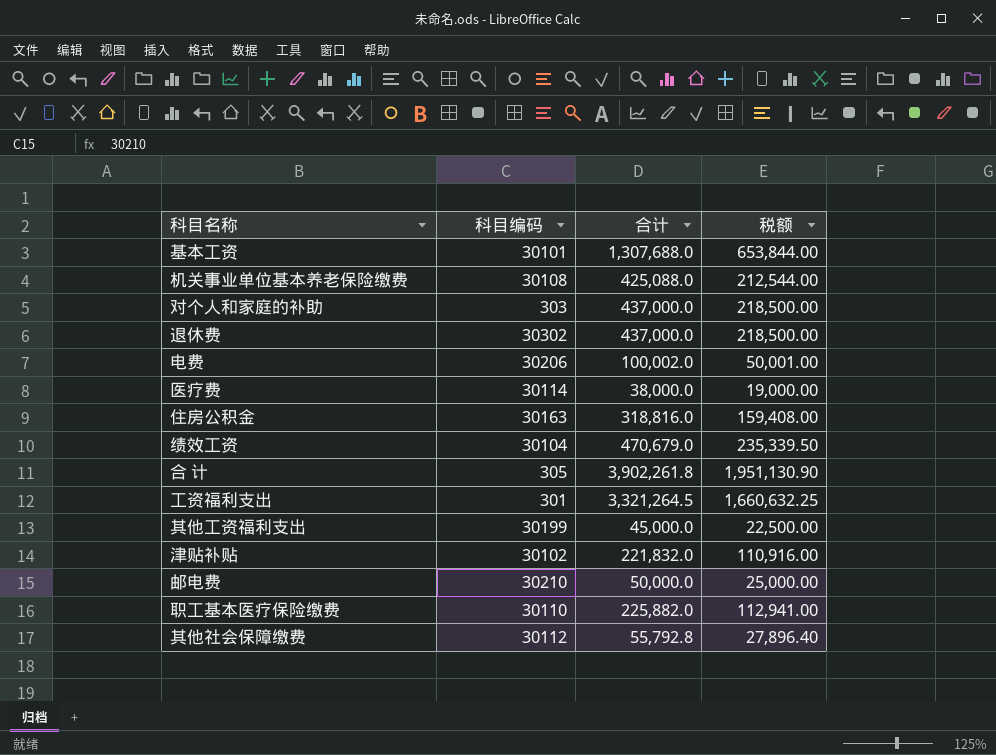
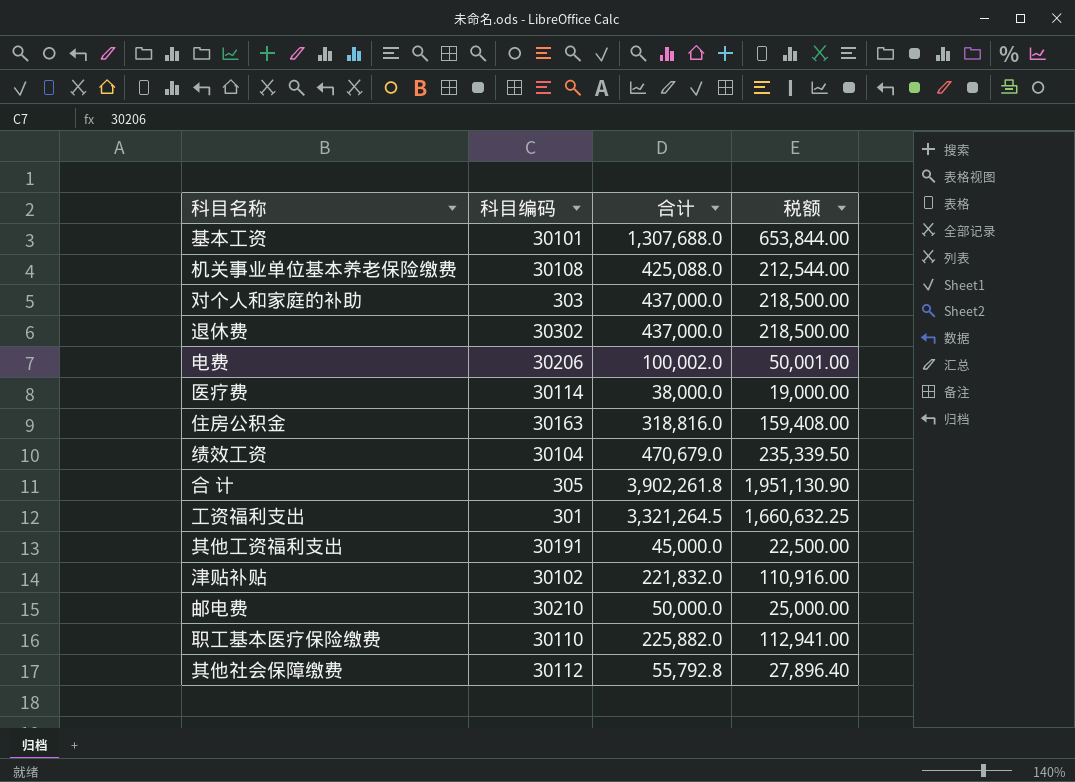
其他工资福利支出 | 科目编码: 30199 -> 30191

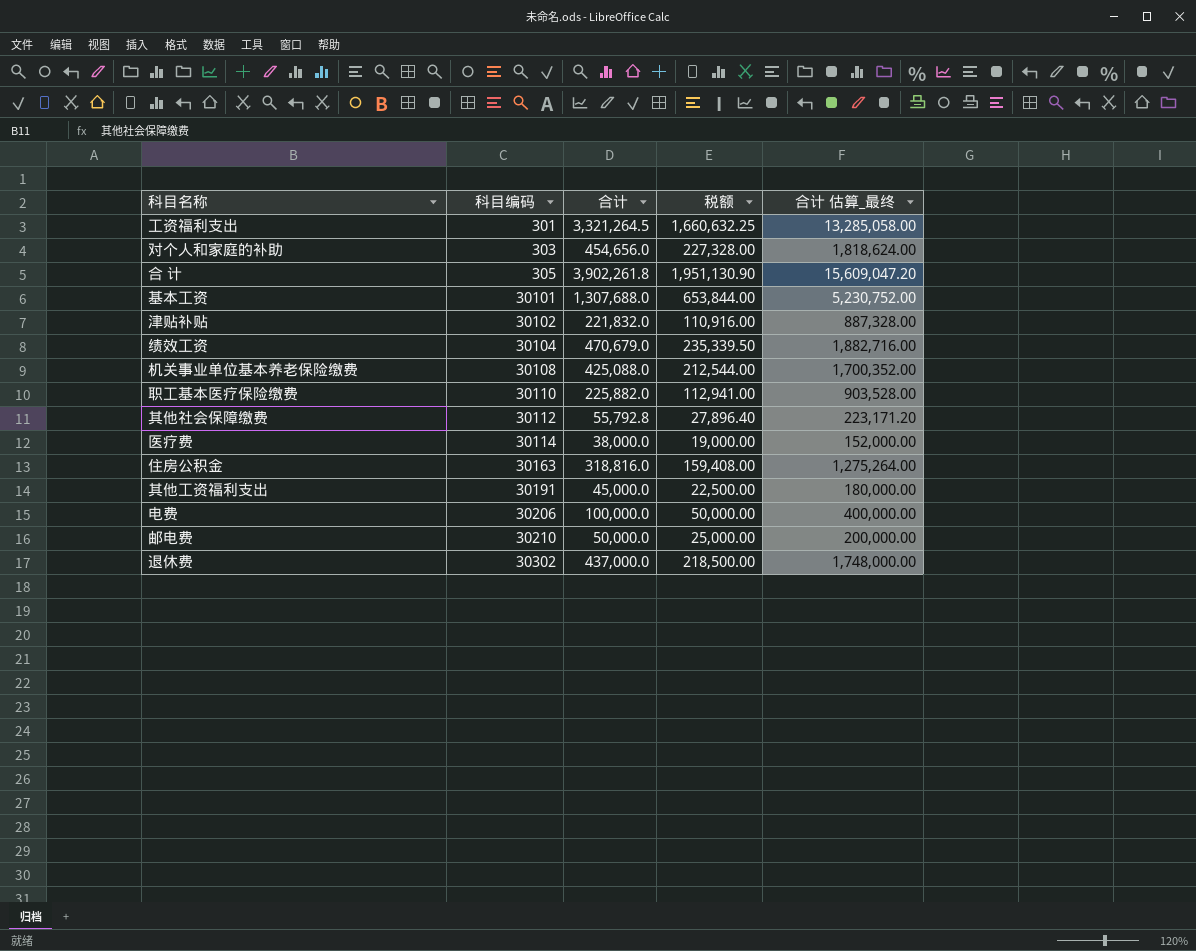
row order: none -> 科目编码 ascending
column 合计 估算_最终 | formula: none -> [合计] * 4
对个人和家庭的补助 | 合计: 437,000.0 -> 454,656.0
对个人和家庭的补助 | 税额: 218,500.00 -> 227,328.00
电费 | 合计: 100,002.0 -> 100,000.0
电费 | 税额: 50,001.00 -> 50,000.00

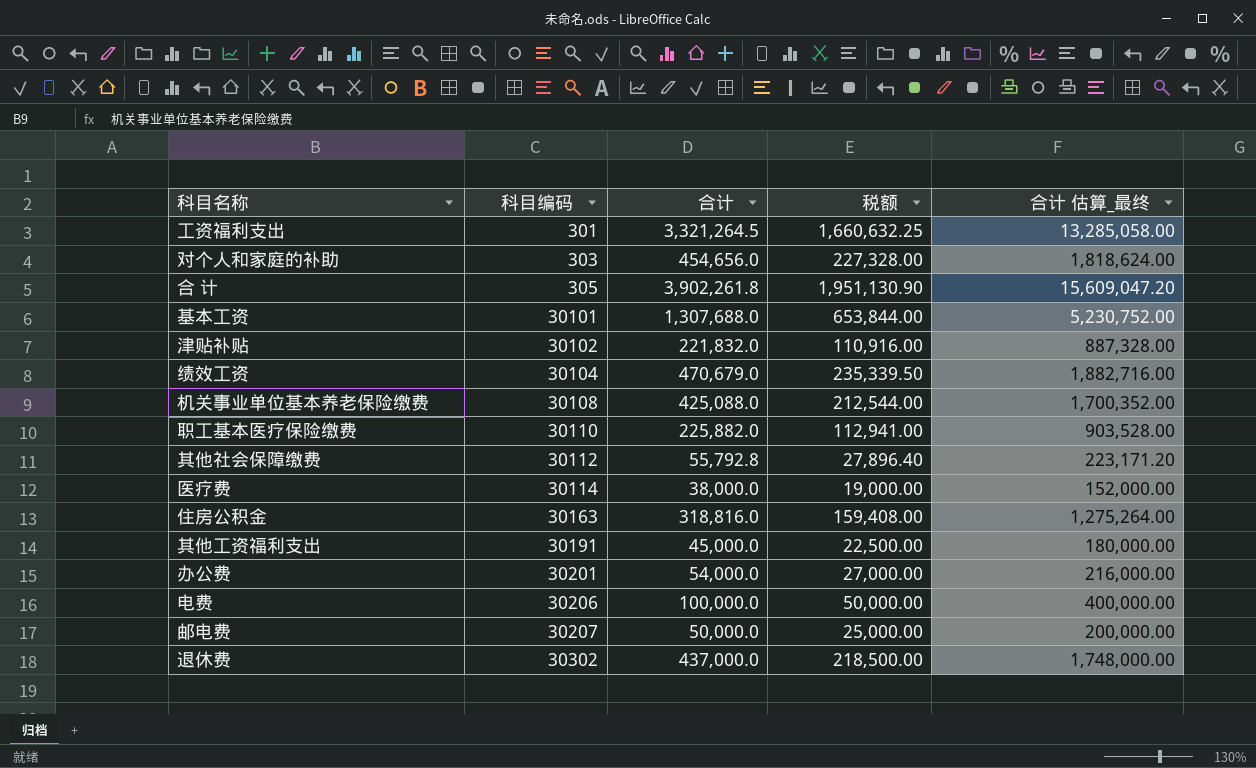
row 办公费: none -> 30201 | 54,000.0 | 27,000.00 | 216,000.00
邮电费 | 科目编码: 30210 -> 30207

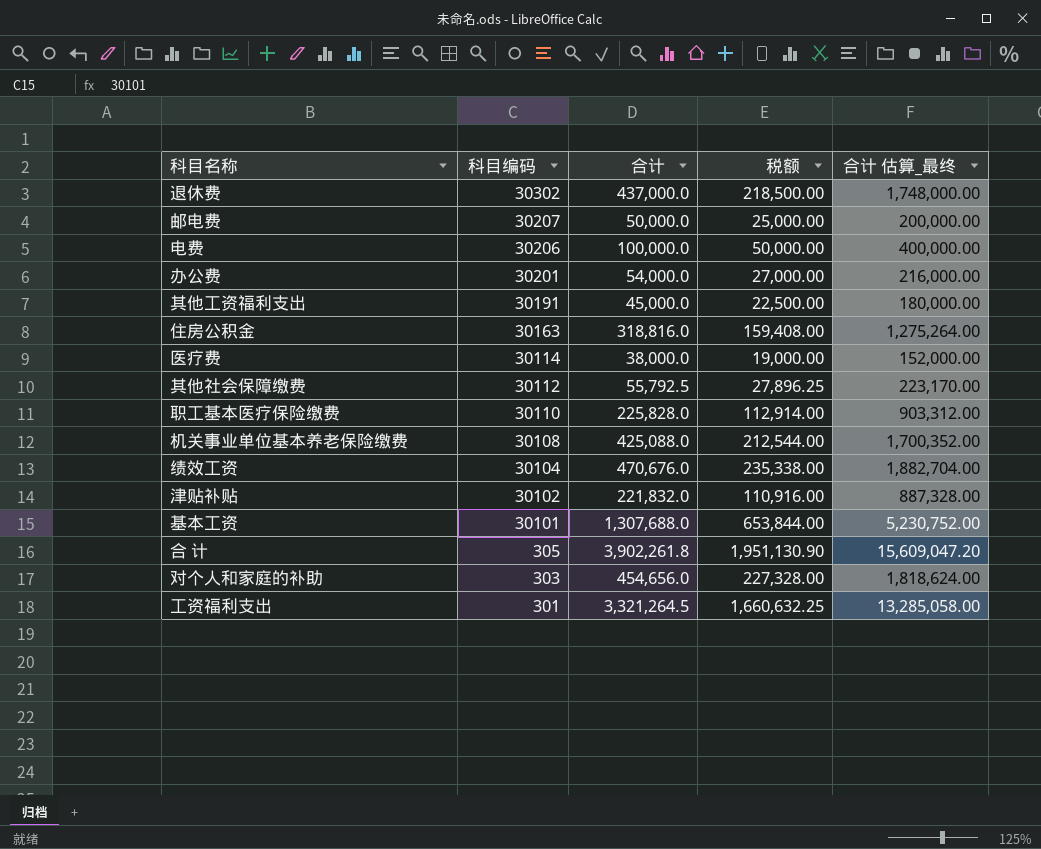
row order: 科目编码 ascending -> 科目编码 descending
其他社会保障缴费 | 合计: 55,792.8 -> 55,792.5
其他社会保障缴费 | 税额: 27,896.40 -> 27,896.25
其他社会保障缴费 | 合计 估算_最终: 223,171.20 -> 223,170.00
职工基本医疗保险缴费 | 合计: 225,882.0 -> 225,828.0
职工基本医疗保险缴费 | 税额: 112,941.00 -> 112,914.00
职工基本医疗保险缴费 | 合计 估算_最终: 903,528.00 -> 903,312.00
绩效工资 | 合计: 470,679.0 -> 470,676.0
绩效工资 | 税额: 235,339.50 -> 235,338.00
绩效工资 | 合计 估算_最终: 1,882,716.00 -> 1,882,704.00

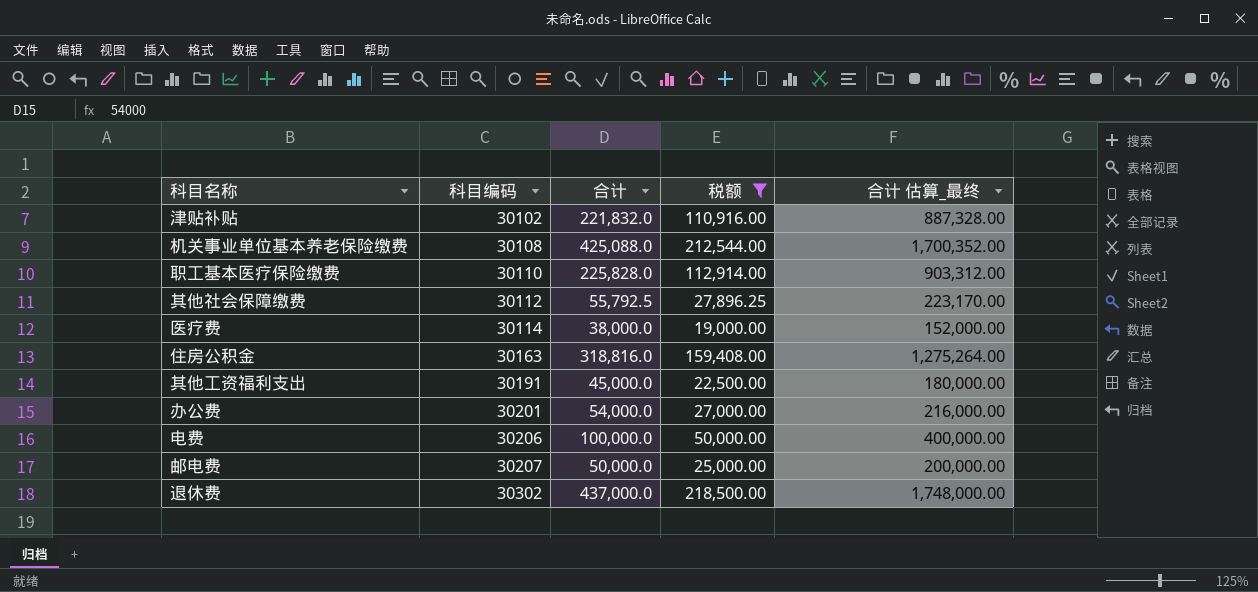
filter: none -> 税额 <= 218,500.00
row order: 科目编码 descending -> 科目编码 ascending

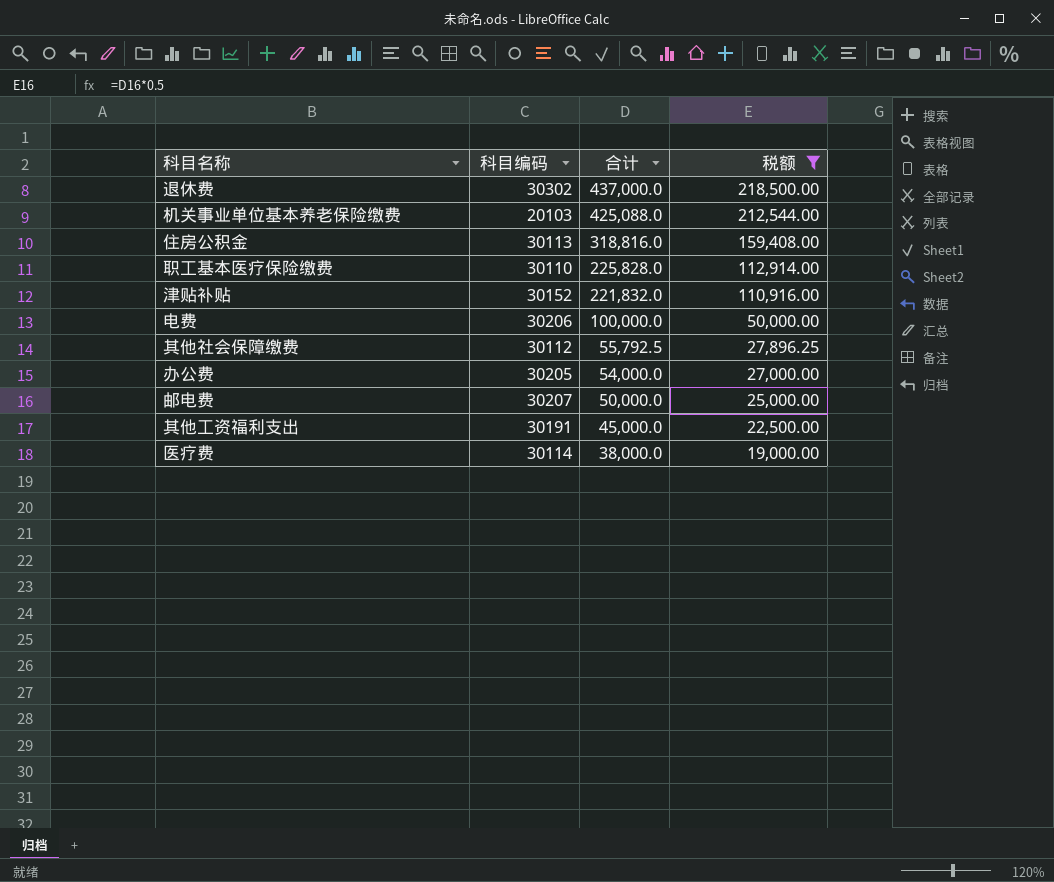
row order: 科目编码 ascending -> 合计 descending
column 合计 估算_最终 | formula: [合计] * 4 -> none
机关事业单位基本养老保险缴费 | 科目编码: 30108 -> 20103
住房公积金 | 科目编码: 30163 -> 30113
津贴补贴 | 科目编码: 30102 -> 30152
办公费 | 科目编码: 30201 -> 30205

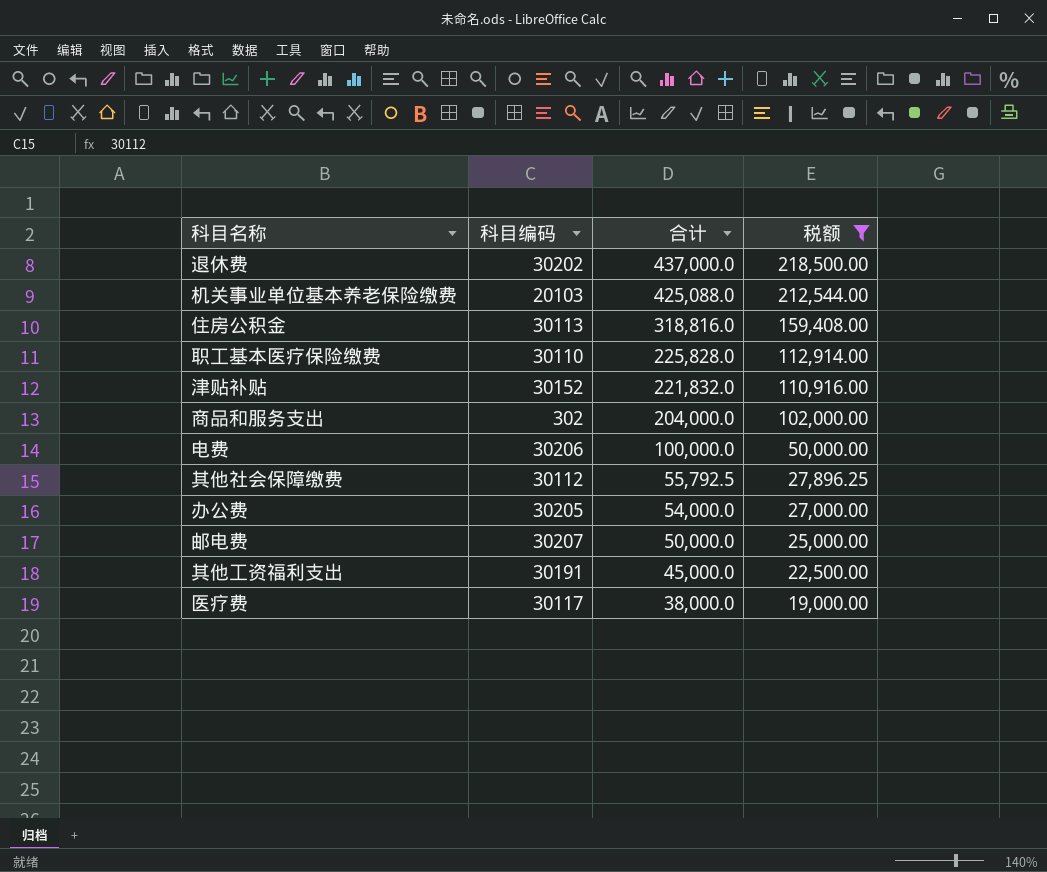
退休费 | 科目编码: 30302 -> 30202
row 商品和服务支出: none -> 302 | 204,000.0 | 102,000.00
医疗费 | 科目编码: 30114 -> 30117

